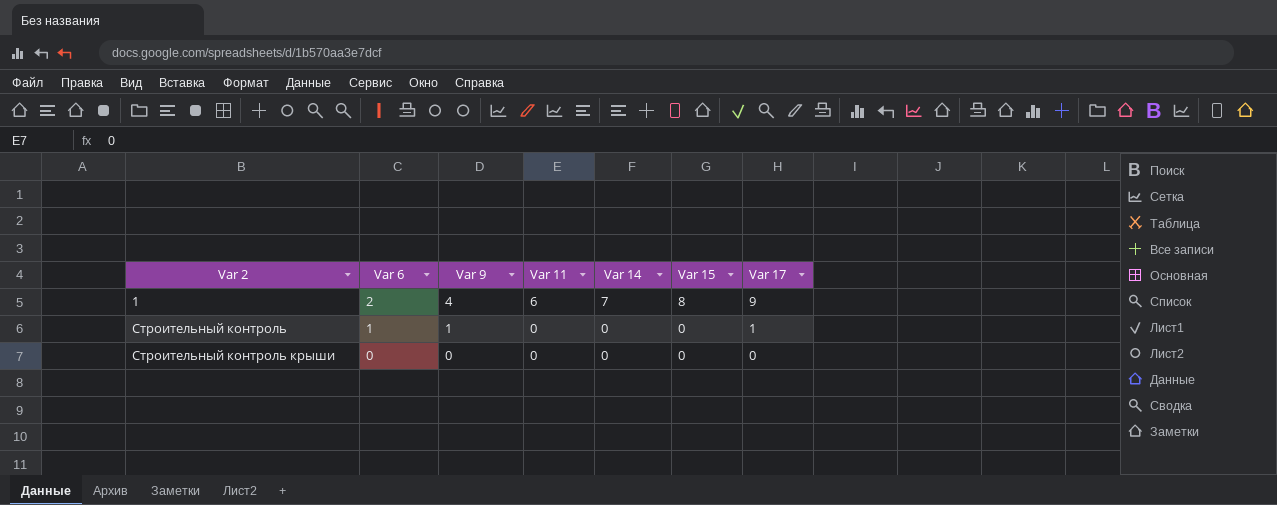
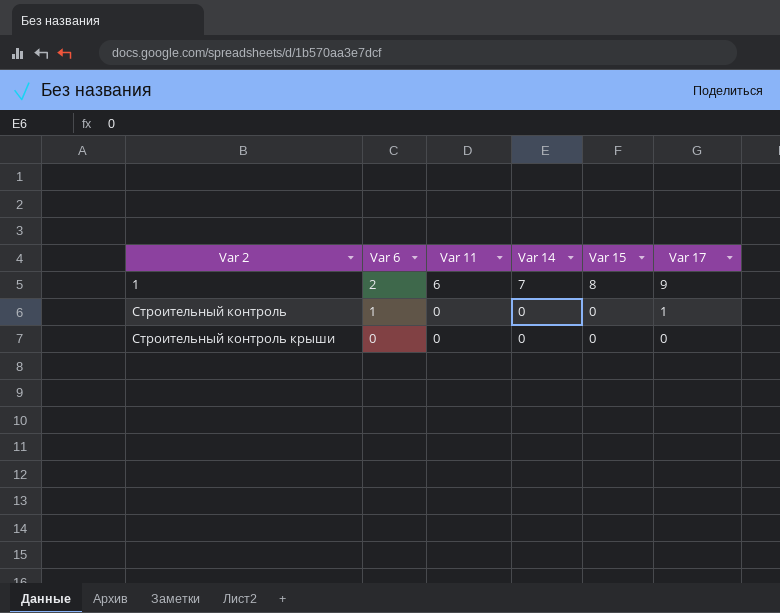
column Var 9 | position: 3 -> none

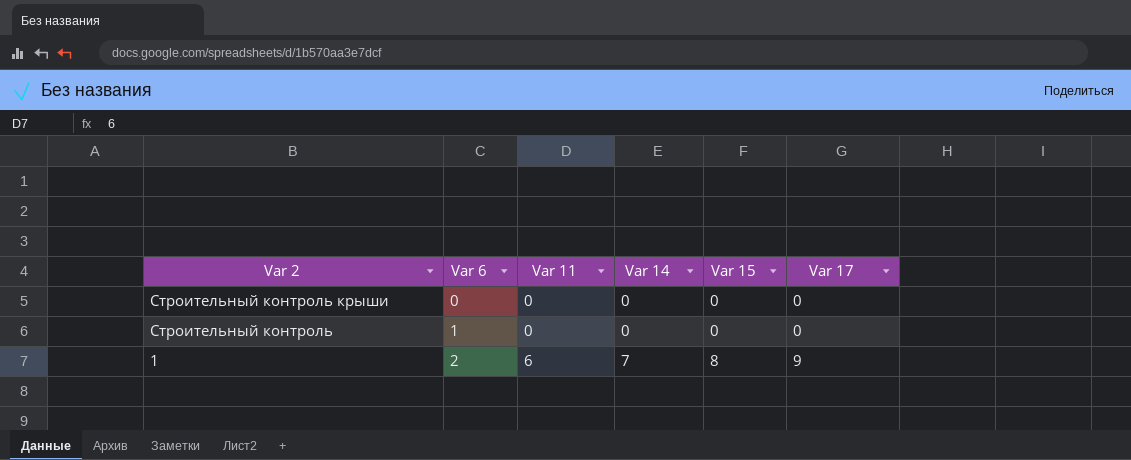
row order: Var 2 ascending -> Var 2 descending
Строительный контроль | Var 17: 1 -> 0

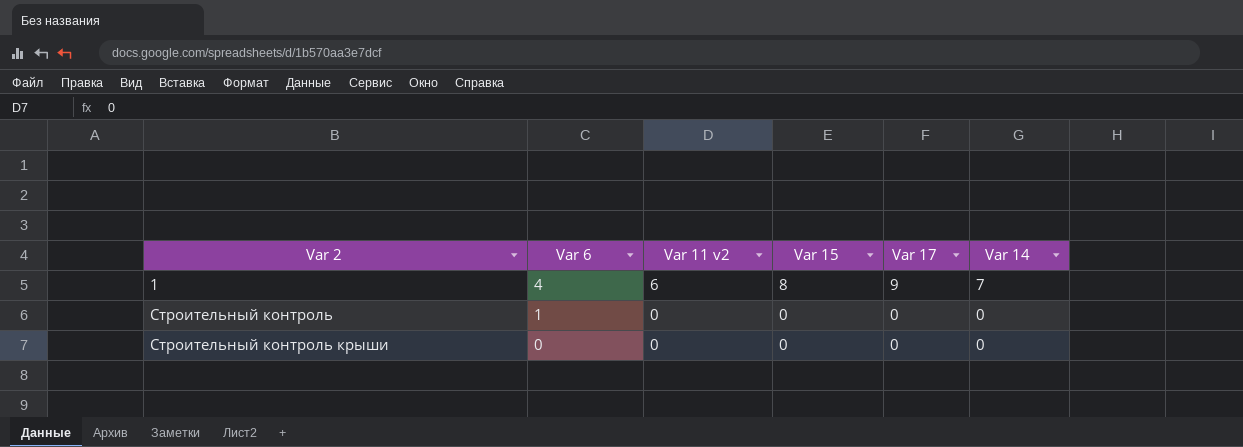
row order: Var 2 descending -> Var 2 ascending
column name: Var 11 -> Var 11 v2
column Var 14 | position: 4 -> 6
1 | Var 6: 2 -> 4

